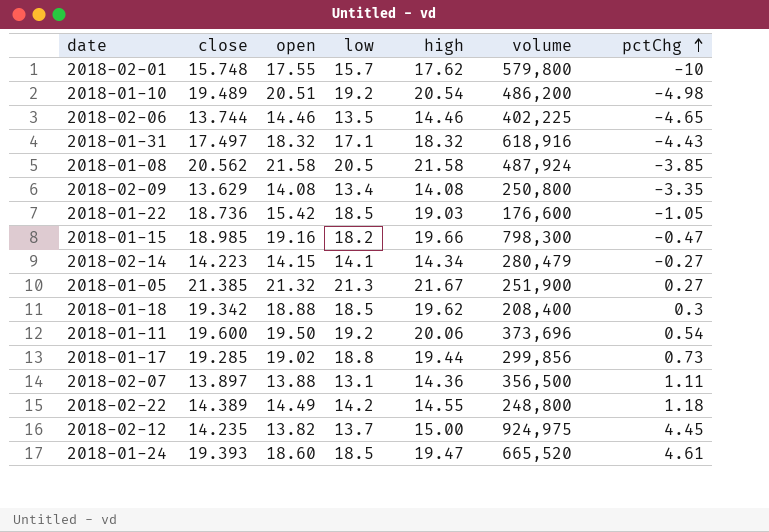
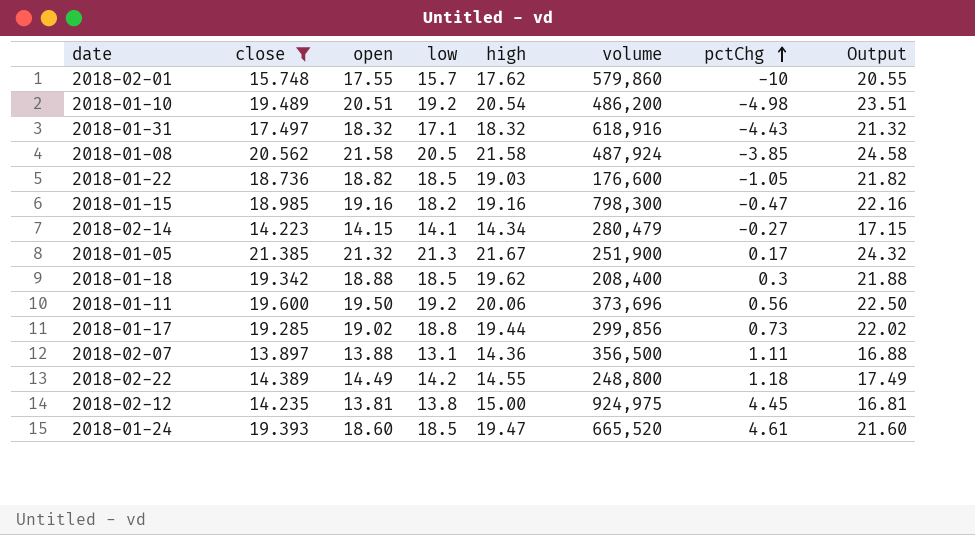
filter: none -> close >= 13.897
column Output | formula: none -> [open] + 3
2018-02-01 | volume: 579,800 -> 579,860
2018-01-22 | open: 15.42 -> 18.82
2018-01-15 | high: 19.66 -> 19.16
2018-01-05 | pctChg: 0.27 -> 0.17
2018-01-11 | pctChg: 0.54 -> 0.56
2018-02-12 | open: 13.82 -> 13.81
2018-02-12 | low: 13.7 -> 13.8

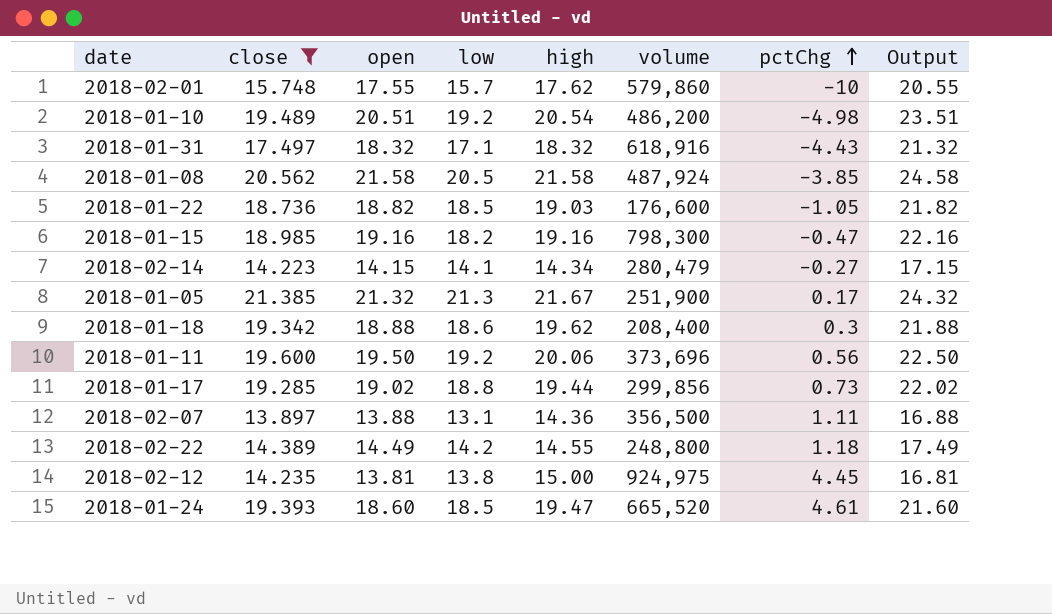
2018-01-18 | low: 18.5 -> 18.6

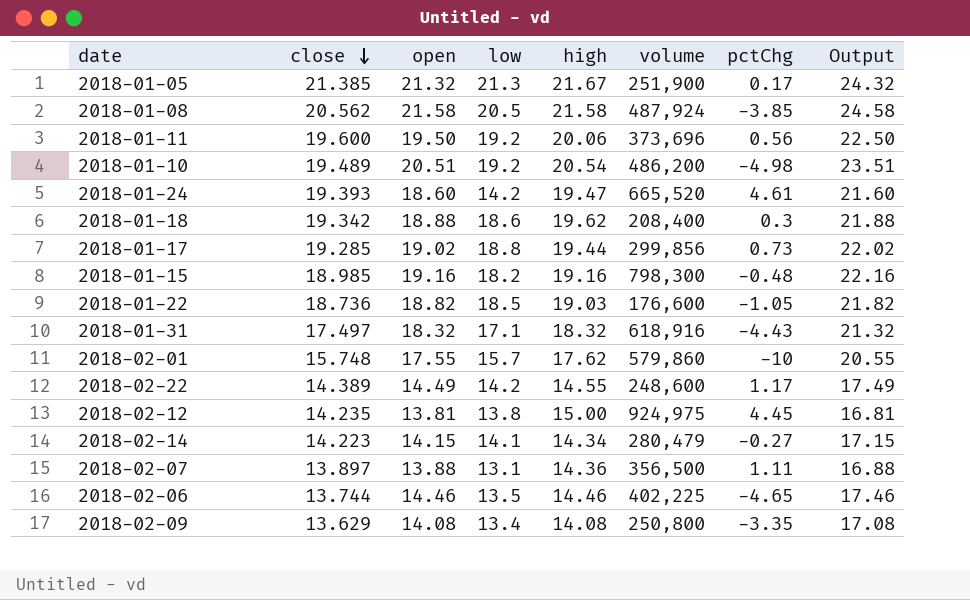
filter: close >= 13.897 -> none
row order: pctChg ascending -> close descending
2018-01-24 | low: 18.5 -> 14.2
2018-01-15 | pctChg: -0.47 -> -0.48
2018-02-22 | volume: 248,800 -> 248,600
2018-02-22 | pctChg: 1.18 -> 1.17

